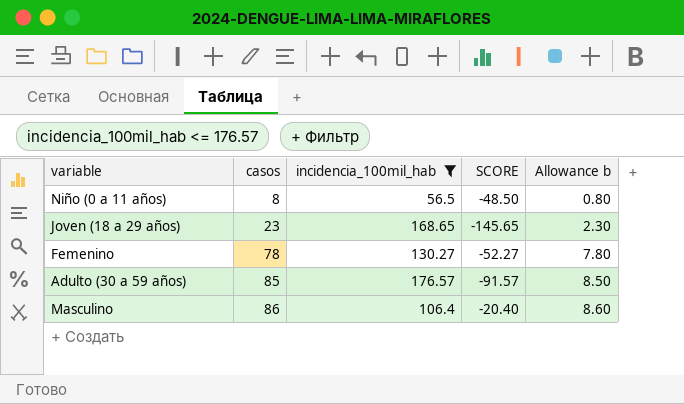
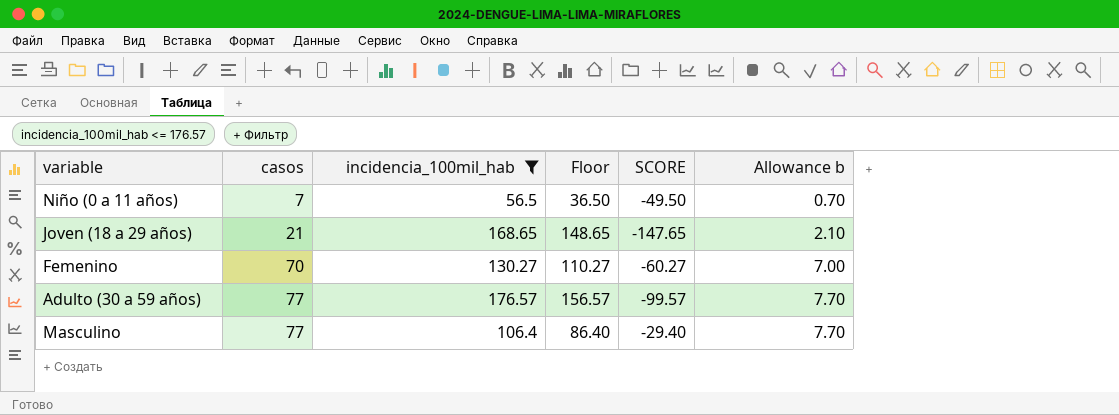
column Floor | formula: none -> [incidencia_100mil_hab] - 20
Niño (0 a 11 años) | casos: 8 -> 7
Niño (0 a 11 años) | SCORE: -48.50 -> -49.50
Niño (0 a 11 años) | Allowance b: 0.80 -> 0.70
Joven (18 a 29 años) | casos: 23 -> 21
Joven (18 a 29 años) | SCORE: -145.65 -> -147.65
Joven (18 a 29 años) | Allowance b: 2.30 -> 2.10
Femenino | casos: 78 -> 70
Femenino | SCORE: -52.27 -> -60.27
Femenino | Allowance b: 7.80 -> 7.00
Adulto (30 a 59 años) | casos: 85 -> 77
Adulto (30 a 59 años) | SCORE: -91.57 -> -99.57
Adulto (30 a 59 años) | Allowance b: 8.50 -> 7.70
Masculino | casos: 86 -> 77
Masculino | SCORE: -20.40 -> -29.40
Masculino | Allowance b: 8.60 -> 7.70

